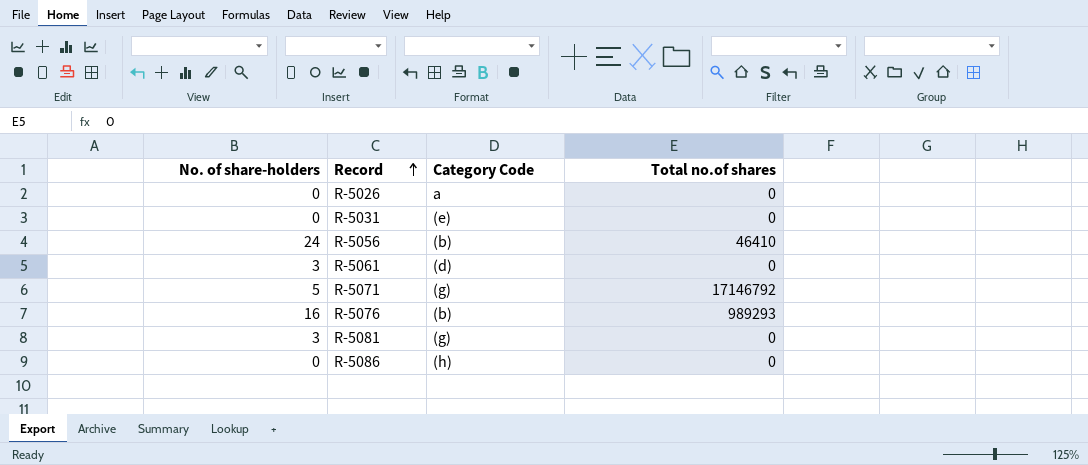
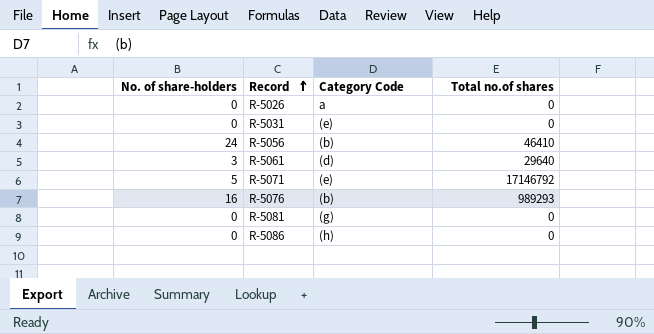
R-5061 | Total no.of shares: 0 -> 29640
R-5071 | Category Code: (g) -> (e)
R-5081 | No. of share-holders: 3 -> 0

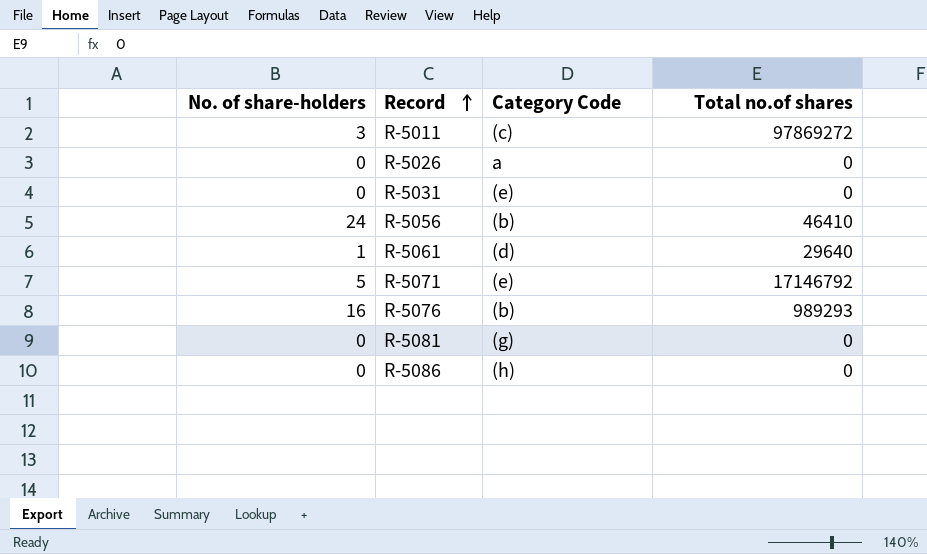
row R-5011: none -> 3 | (c) | 97869272
R-5061 | No. of share-holders: 3 -> 1

